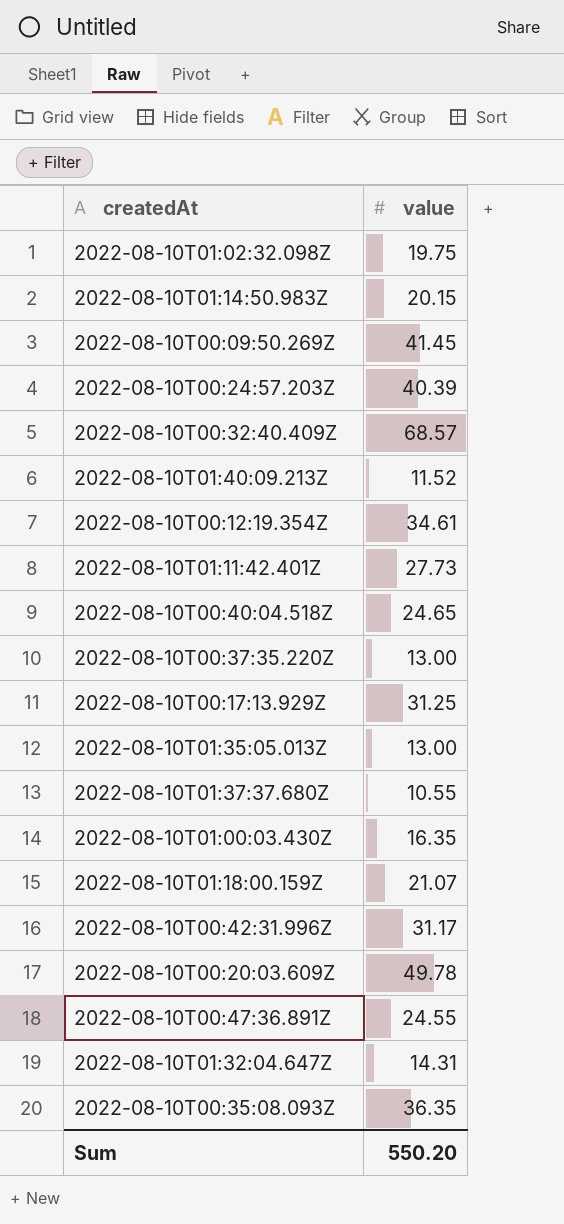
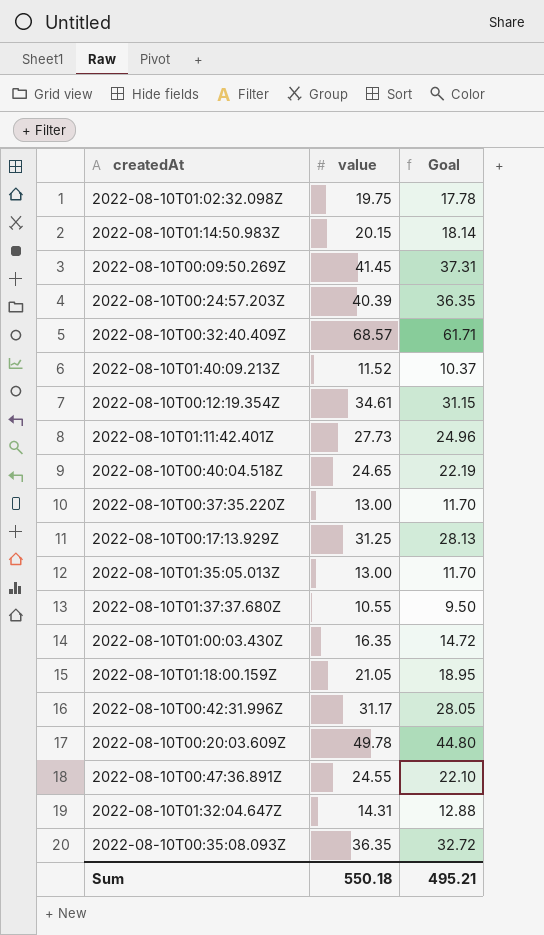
column Goal | formula: none -> [value] * 0.9
2022-08-10T01:18:00.159Z | value: 21.07 -> 21.05
Sum | value: 550.20 -> 550.18

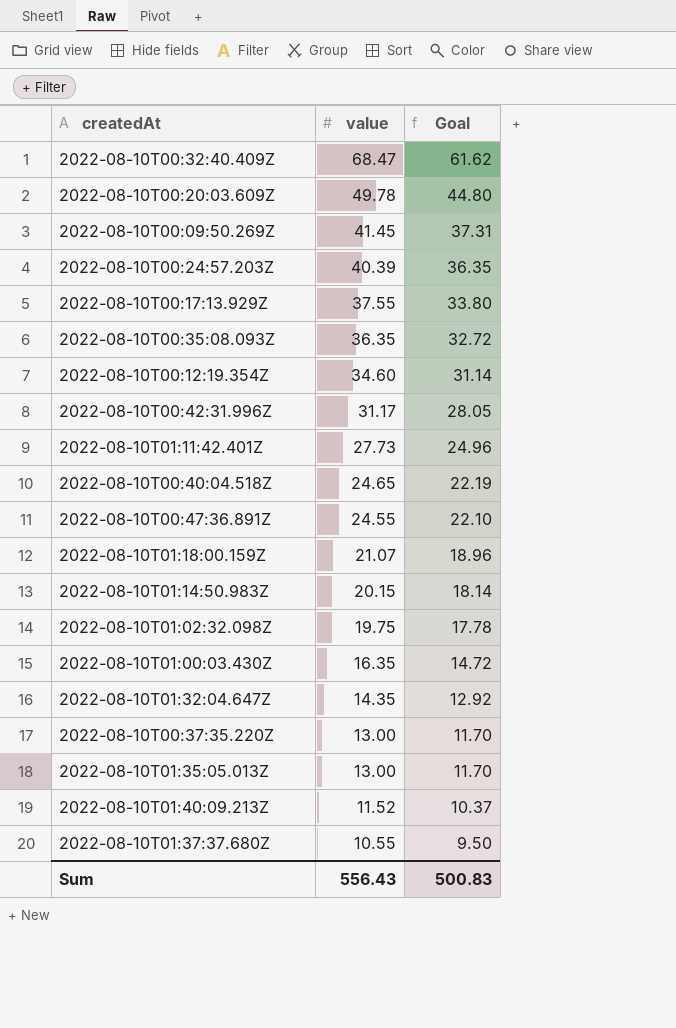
row order: none -> value descending
2022-08-10T00:32:40.409Z | value: 68.57 -> 68.47
2022-08-10T00:32:40.409Z | Goal: 61.71 -> 61.62
2022-08-10T00:17:13.929Z | value: 31.25 -> 37.55
2022-08-10T00:17:13.929Z | Goal: 28.13 -> 33.80
2022-08-10T00:12:19.354Z | value: 34.61 -> 34.60
2022-08-10T00:12:19.354Z | Goal: 31.15 -> 31.14
2022-08-10T01:18:00.159Z | value: 21.05 -> 21.07
2022-08-10T01:18:00.159Z | Goal: 18.95 -> 18.96
2022-08-10T01:32:04.647Z | value: 14.31 -> 14.35
2022-08-10T01:32:04.647Z | Goal: 12.88 -> 12.92
Sum | value: 550.18 -> 556.43
Sum | Goal: 495.21 -> 500.83

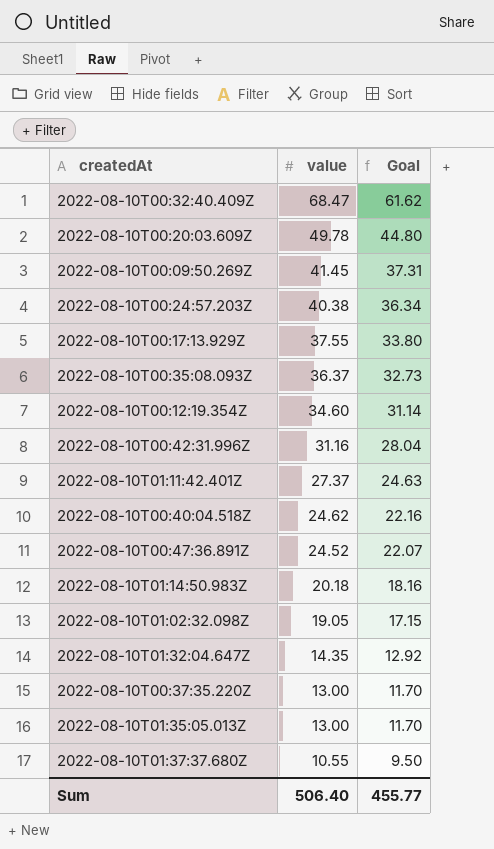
row 2022-08-10T01:18:00.159Z: 21.07 | 18.96 -> none
row 2022-08-10T01:00:03.430Z: 16.35 | 14.72 -> none
row 2022-08-10T01:40:09.213Z: 11.52 | 10.37 -> none
2022-08-10T00:24:57.203Z | value: 40.39 -> 40.38
2022-08-10T00:24:57.203Z | Goal: 36.35 -> 36.34
2022-08-10T00:35:08.093Z | value: 36.35 -> 36.37
2022-08-10T00:35:08.093Z | Goal: 32.72 -> 32.73
2022-08-10T00:42:31.996Z | value: 31.17 -> 31.16
2022-08-10T00:42:31.996Z | Goal: 28.05 -> 28.04
2022-08-10T01:11:42.401Z | value: 27.73 -> 27.37
2022-08-10T01:11:42.401Z | Goal: 24.96 -> 24.63
2022-08-10T00:40:04.518Z | value: 24.65 -> 24.62
2022-08-10T00:40:04.518Z | Goal: 22.19 -> 22.16
2022-08-10T00:47:36.891Z | value: 24.55 -> 24.52
2022-08-10T00:47:36.891Z | Goal: 22.10 -> 22.07
2022-08-10T01:14:50.983Z | value: 20.15 -> 20.18
2022-08-10T01:14:50.983Z | Goal: 18.14 -> 18.16
2022-08-10T01:02:32.098Z | value: 19.75 -> 19.05
2022-08-10T01:02:32.098Z | Goal: 17.78 -> 17.15
Sum | value: 556.43 -> 506.40
Sum | Goal: 500.83 -> 455.77

